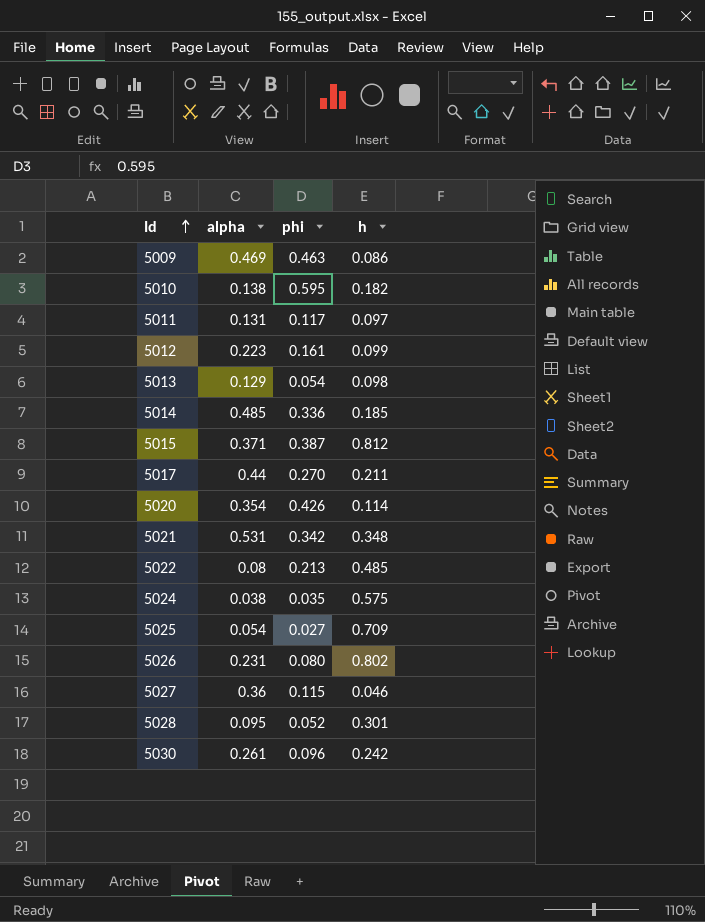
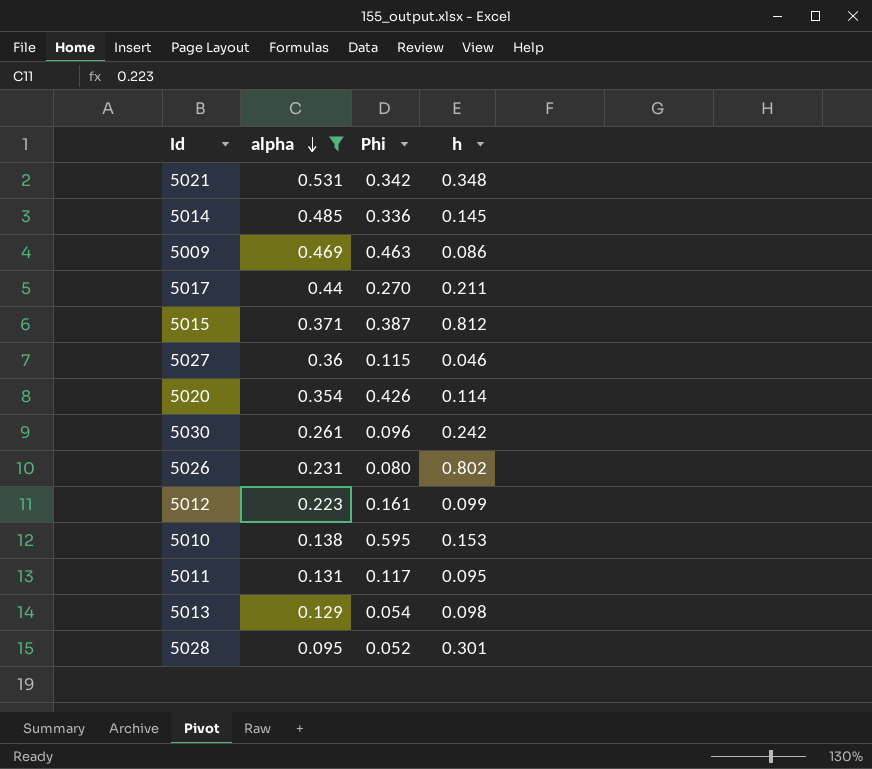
filter: none -> alpha >= 0.095
row order: Id ascending -> alpha descending
column name: phi -> Phi
5014 | h: 0.185 -> 0.145
5010 | h: 0.182 -> 0.153
5011 | h: 0.097 -> 0.095

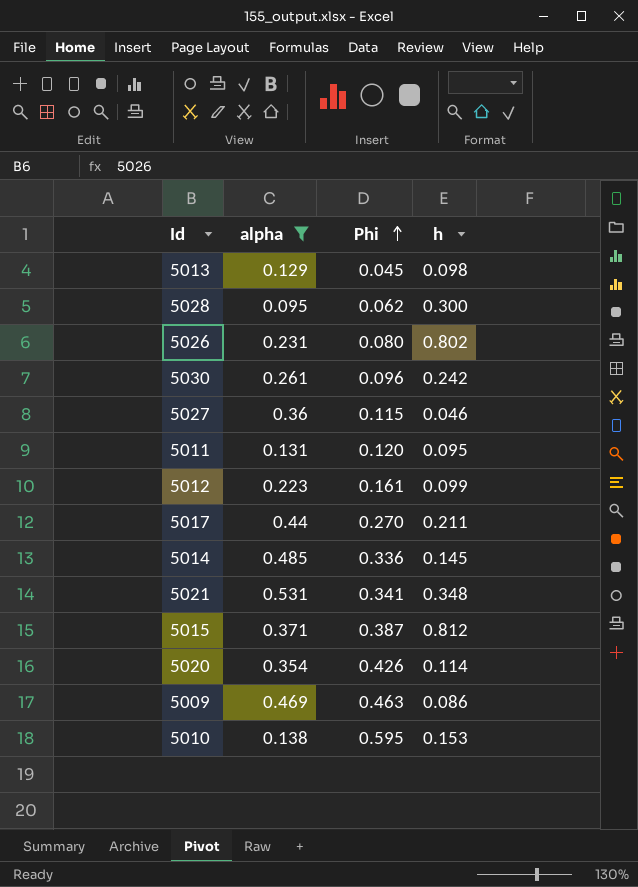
row order: alpha descending -> Phi ascending
5013 | Phi: 0.054 -> 0.045
5028 | Phi: 0.052 -> 0.062
5028 | h: 0.301 -> 0.300
5011 | Phi: 0.117 -> 0.120
5021 | Phi: 0.342 -> 0.341

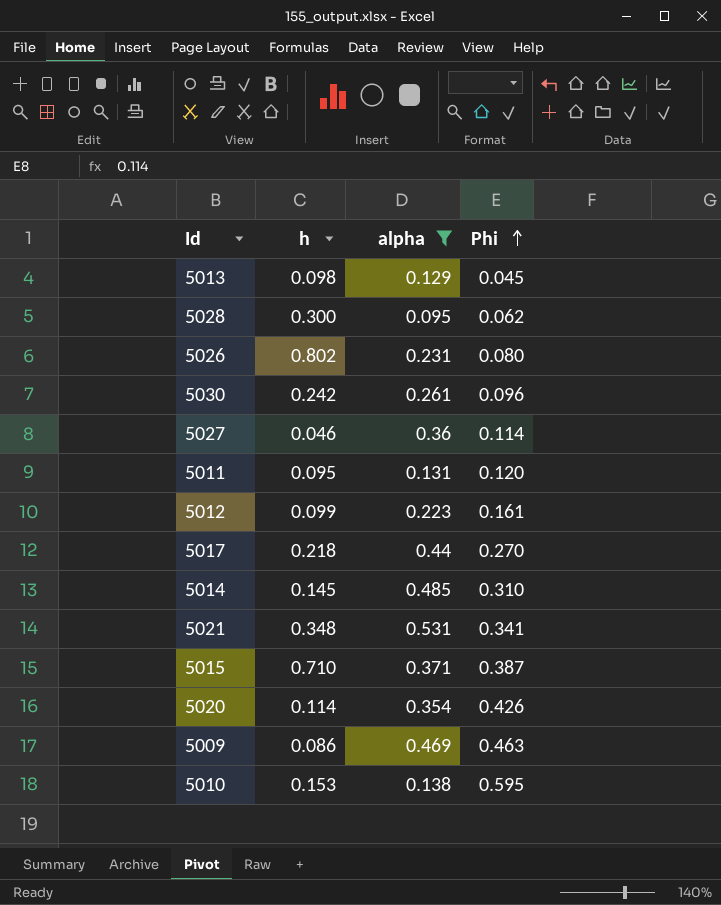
column h | position: 4 -> 2
5027 | Phi: 0.115 -> 0.114
5017 | h: 0.211 -> 0.218
5014 | Phi: 0.336 -> 0.310
5015 | h: 0.812 -> 0.710

